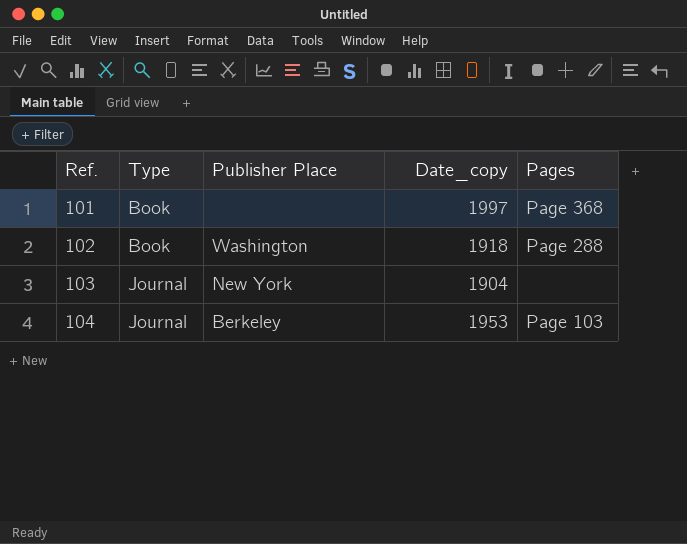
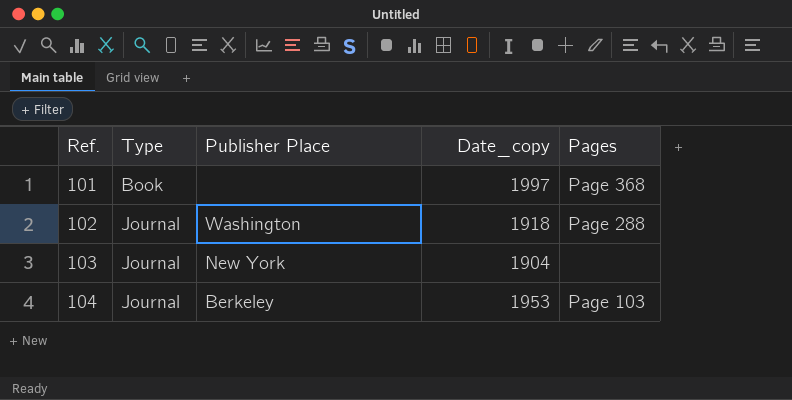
102 | Type: Book -> Journal

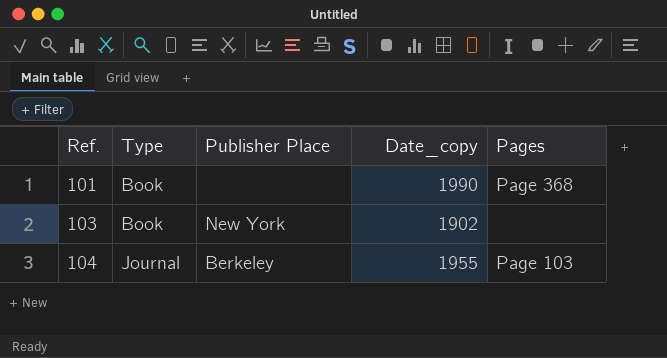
row 102: Journal | Washington | 1918 | Page 288 -> none
101 | Date_copy: 1997 -> 1990
103 | Type: Journal -> Book
103 | Date_copy: 1904 -> 1902
104 | Date_copy: 1953 -> 1955

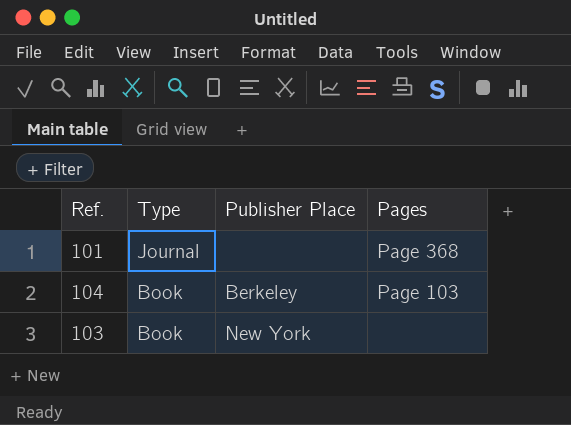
row order: Ref. ascending -> Type descending
column Date_copy | position: 4 -> none
101 | Type: Book -> Journal
104 | Type: Journal -> Book

